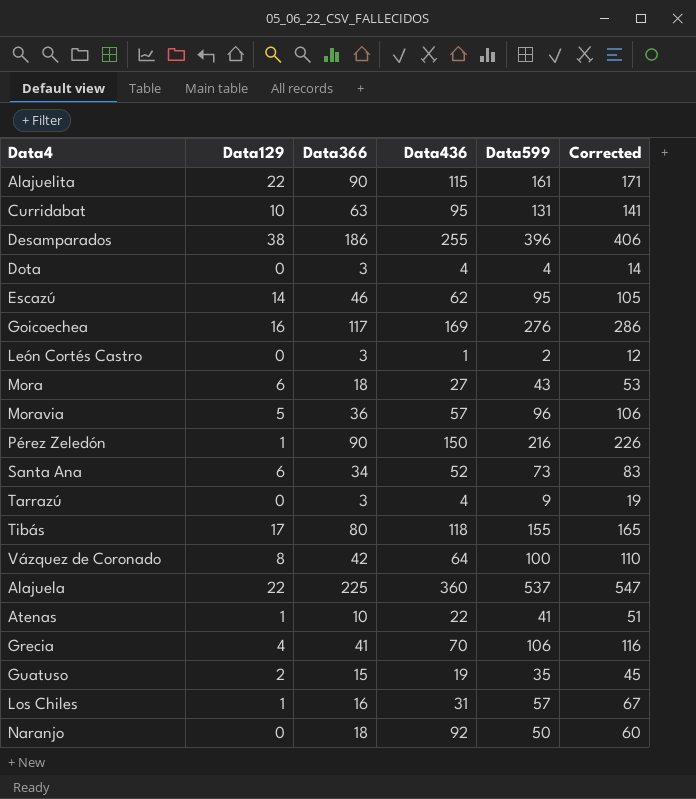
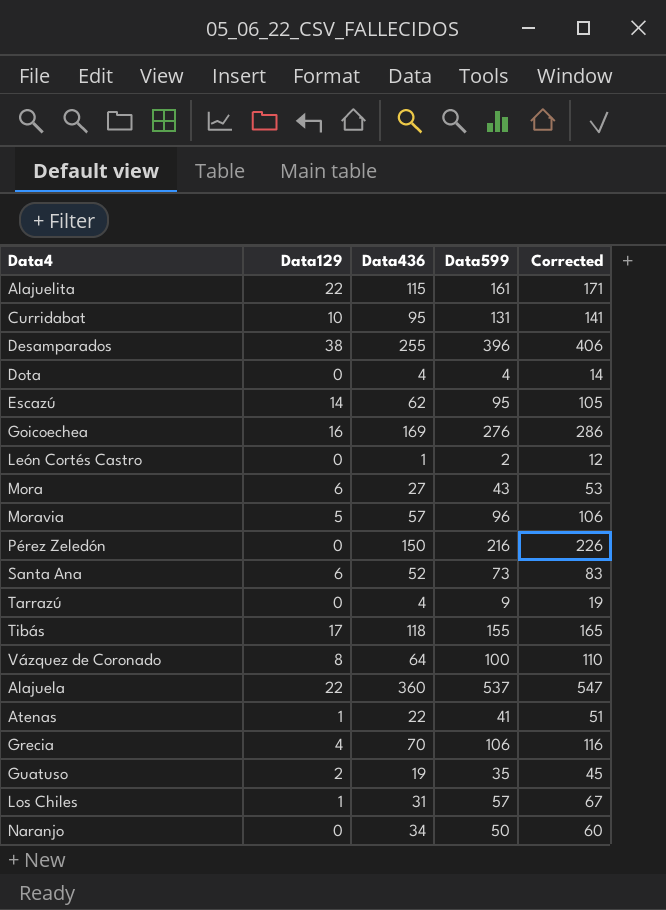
column Data366 | position: 3 -> none
Pérez Zeledón | Data129: 1 -> 0
Naranjo | Data436: 92 -> 34

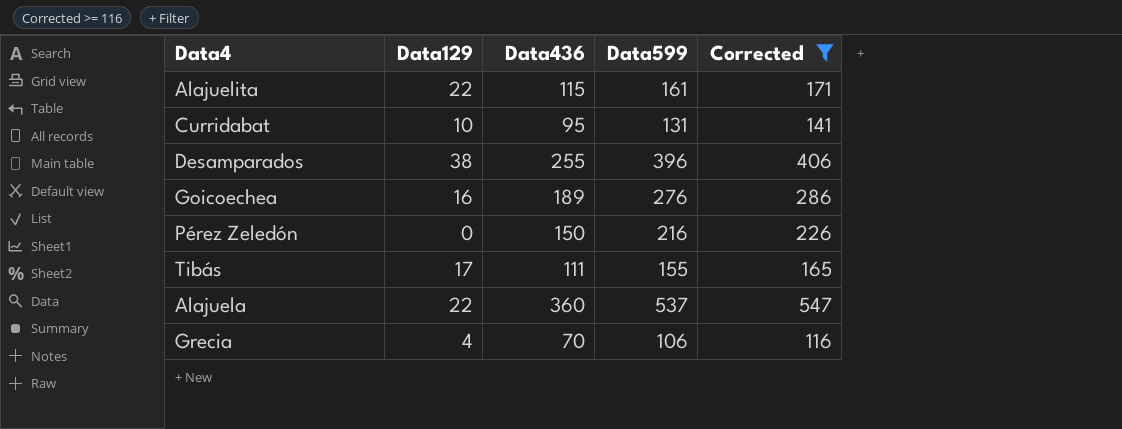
filter: none -> Corrected >= 116
Goicoechea | Data436: 169 -> 189
Tibás | Data436: 118 -> 111

